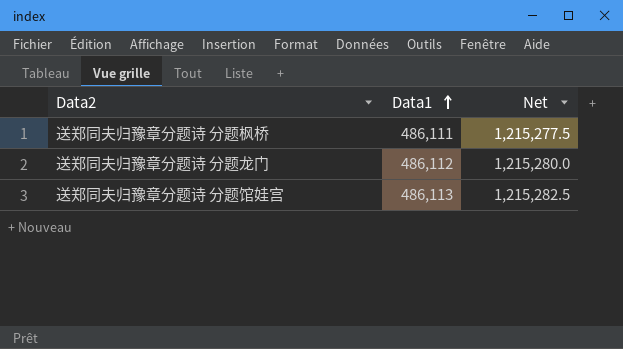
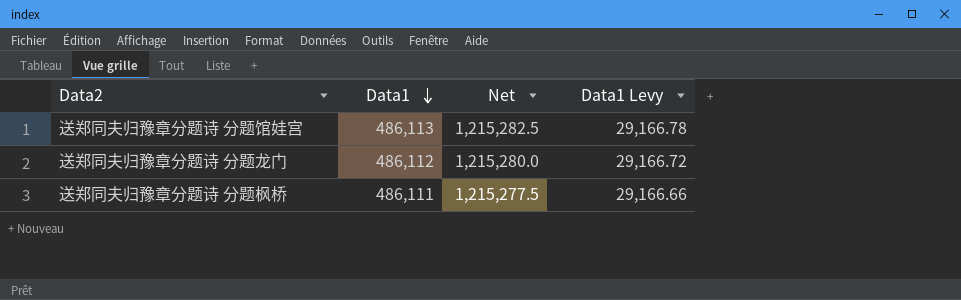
row order: Data1 ascending -> Data1 descending
column Data1 Levy | formula: none -> [Data1] * 0.06

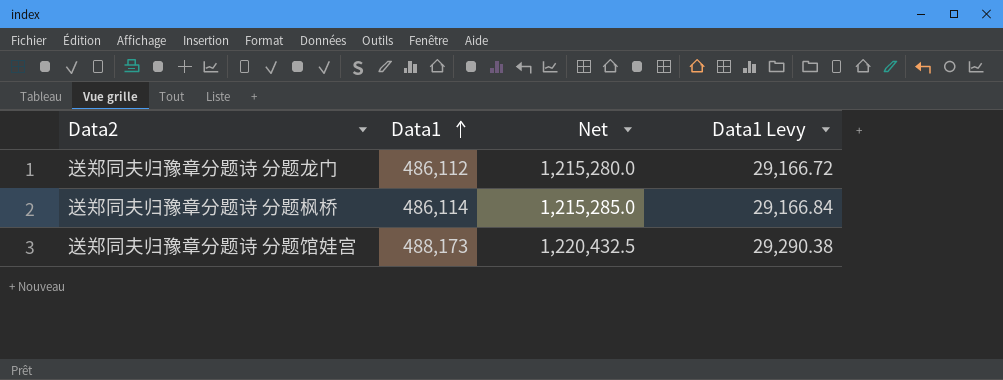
row order: Data1 descending -> Data1 ascending
送郑同夫归豫章分题诗 分题枫桥 | Data1: 486,111 -> 486,114
送郑同夫归豫章分题诗 分题枫桥 | Net: 1,215,277.5 -> 1,215,285.0
送郑同夫归豫章分题诗 分题枫桥 | Data1 Levy: 29,166.66 -> 29,166.84
送郑同夫归豫章分题诗 分题馆娃宫 | Data1: 486,113 -> 488,173
送郑同夫归豫章分题诗 分题馆娃宫 | Net: 1,215,282.5 -> 1,220,432.5
送郑同夫归豫章分题诗 分题馆娃宫 | Data1 Levy: 29,166.78 -> 29,290.38

